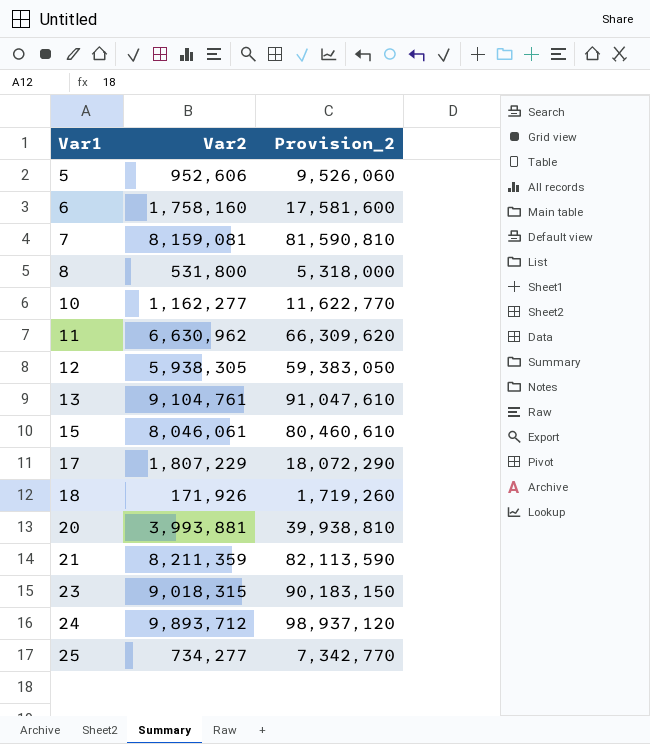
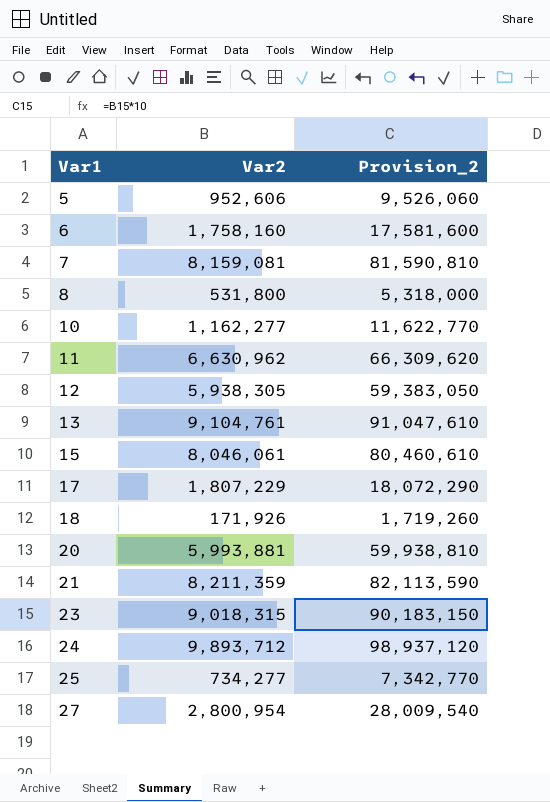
20 | Var2: 3,993,881 -> 5,993,881
20 | Provision_2: 39,938,810 -> 59,938,810
row 27: none -> 2,800,954 | 28,009,540

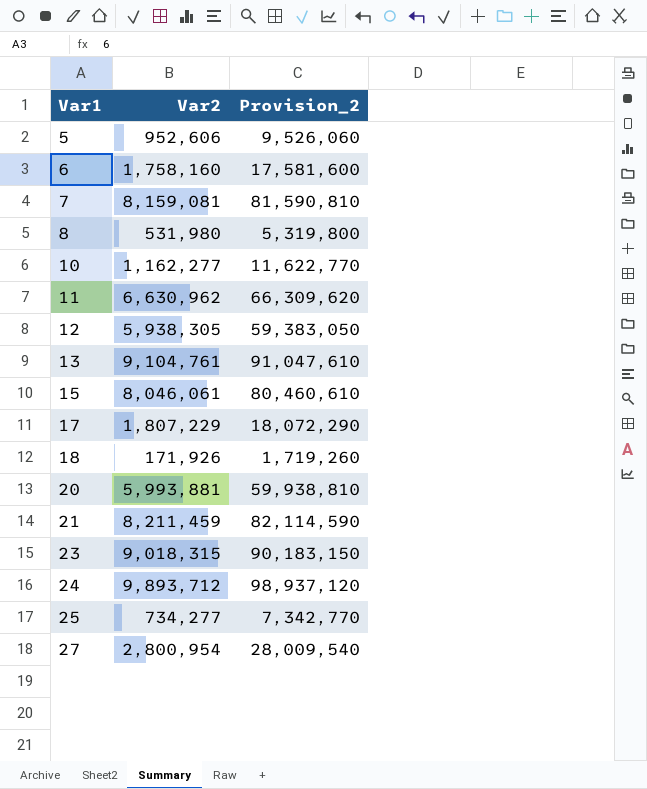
8 | Var2: 531,800 -> 531,980
8 | Provision_2: 5,318,000 -> 5,319,800
21 | Var2: 8,211,359 -> 8,211,459
21 | Provision_2: 82,113,590 -> 82,114,590

